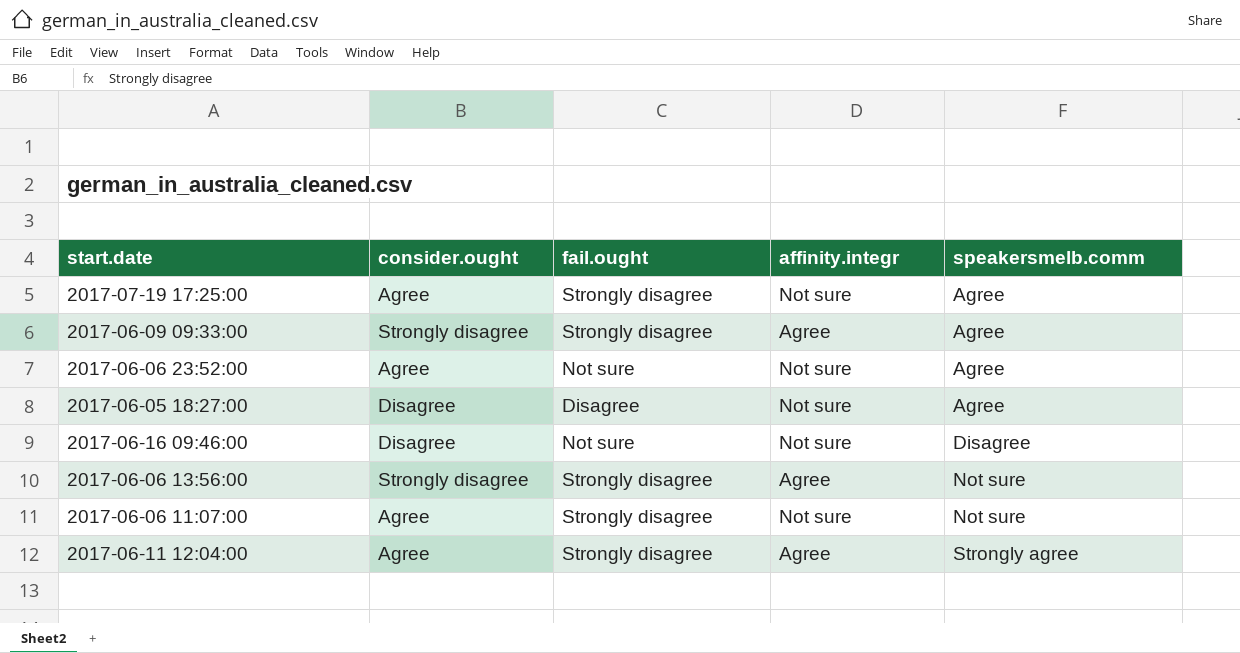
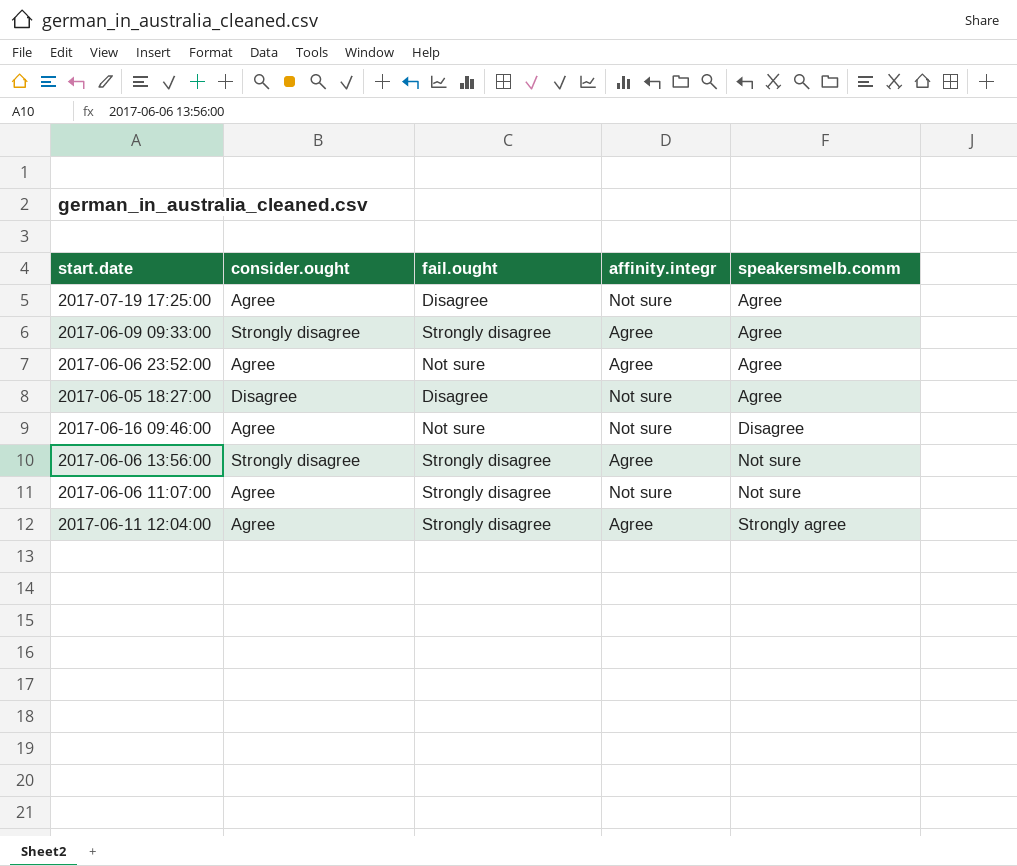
2017-07-19 17:25:00 | fail.ought: Strongly disagree -> Disagree
2017-06-06 23:52:00 | affinity.integr: Not sure -> Agree
2017-06-16 09:46:00 | consider.ought: Disagree -> Agree

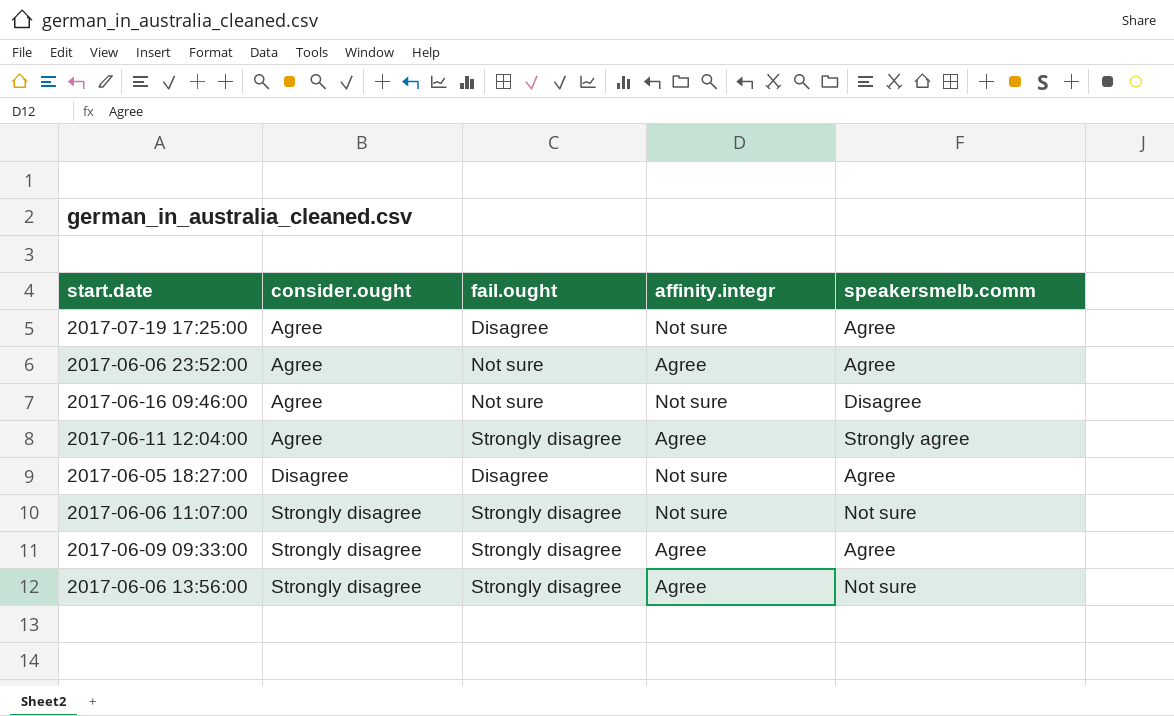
row order: speakersmelb.comm ascending -> consider.ought ascending
2017-06-06 11:07:00 | consider.ought: Agree -> Strongly disagree

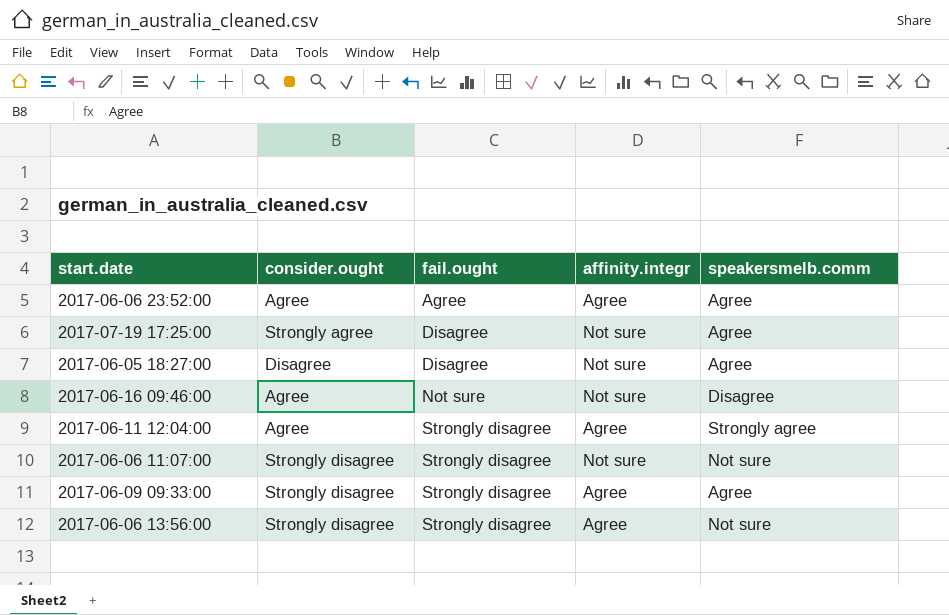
row order: consider.ought ascending -> fail.ought ascending
2017-06-06 23:52:00 | fail.ought: Not sure -> Agree
2017-07-19 17:25:00 | consider.ought: Agree -> Strongly agree

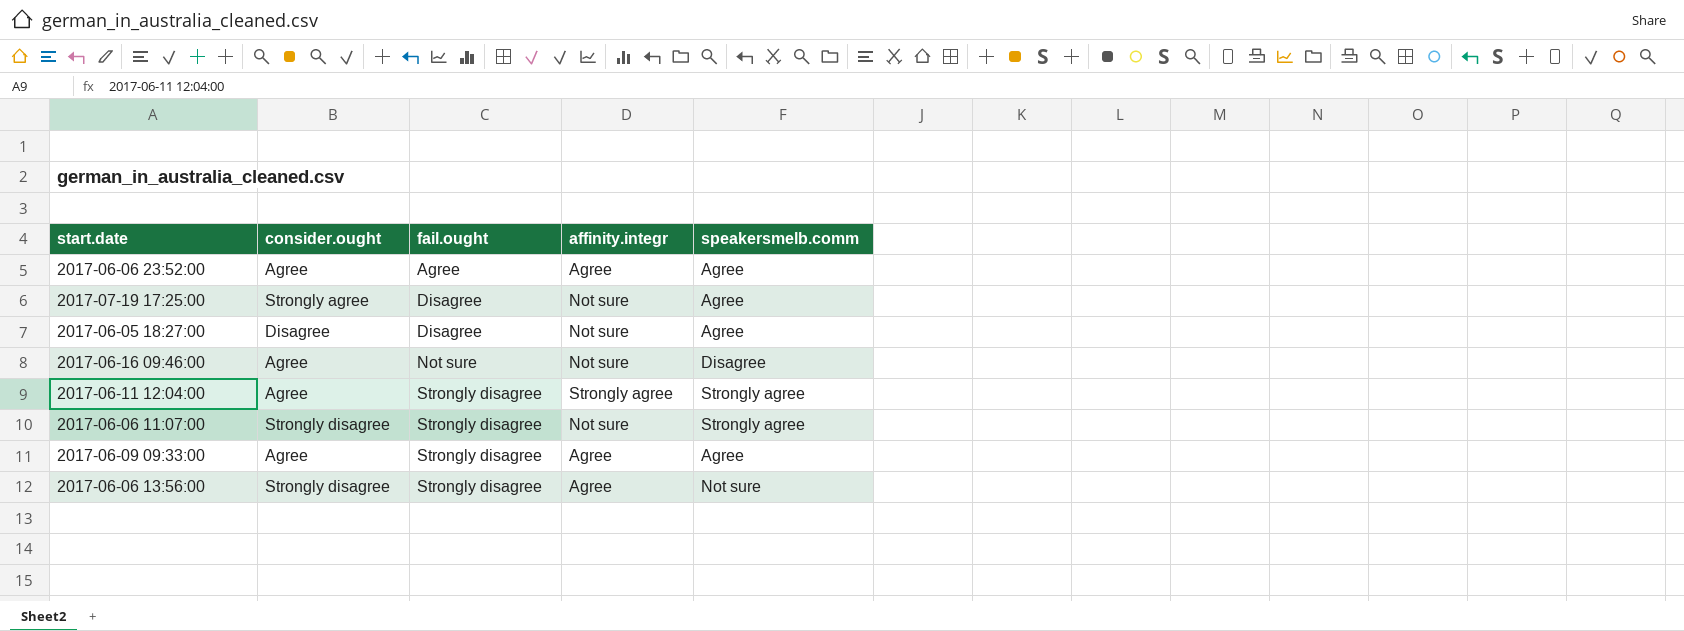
2017-06-11 12:04:00 | affinity.integr: Agree -> Strongly agree
2017-06-06 11:07:00 | speakersmelb.comm: Not sure -> Strongly agree
2017-06-09 09:33:00 | consider.ought: Strongly disagree -> Agree

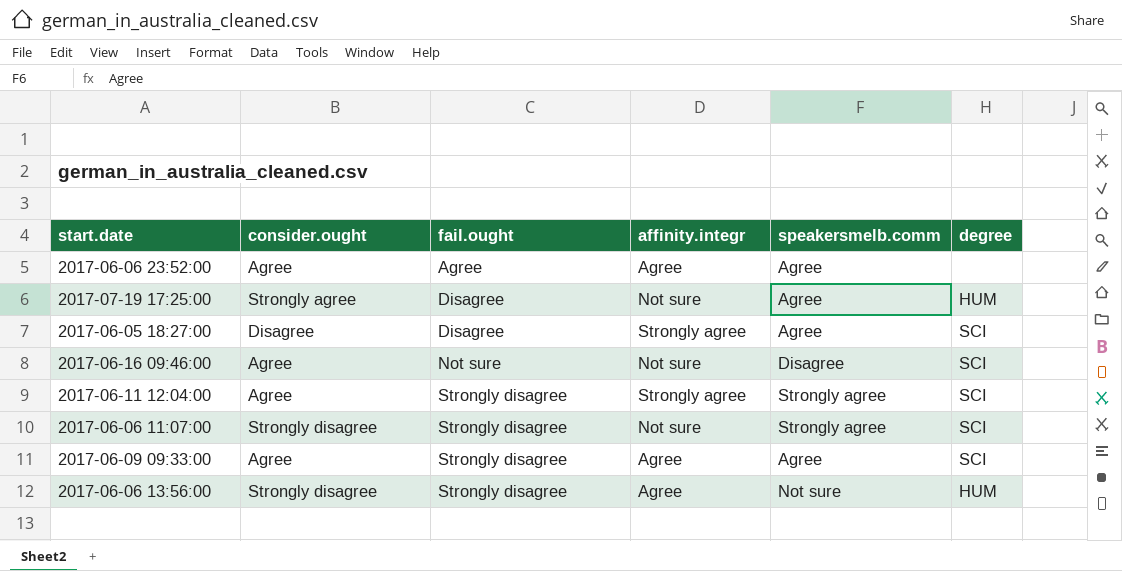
column degree | position: none -> 6
2017-06-05 18:27:00 | affinity.integr: Not sure -> Strongly agree

